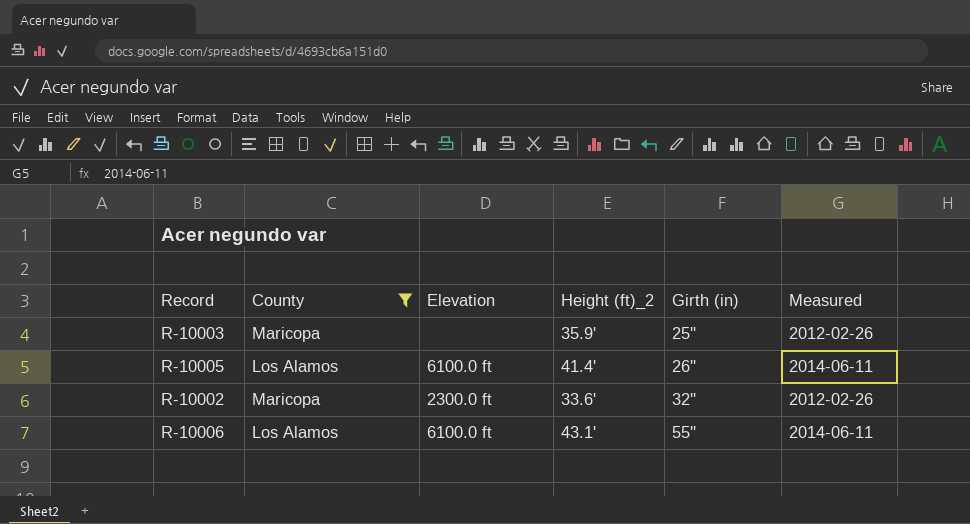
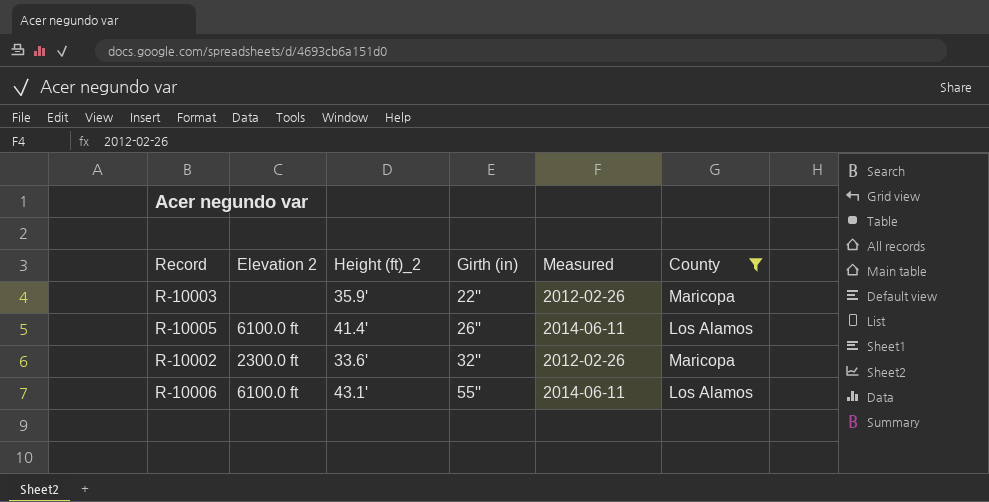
column name: Elevation -> Elevation 2
column County | position: 2 -> 6
R-10003 | Girth (in): 25'' -> 22''

